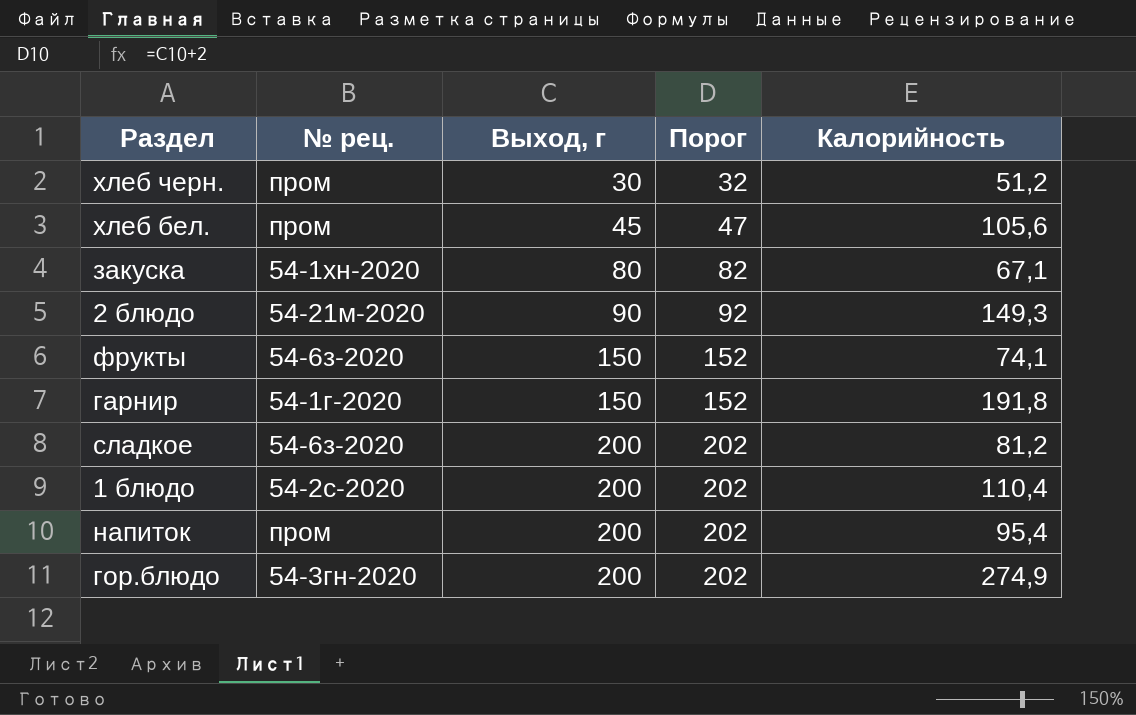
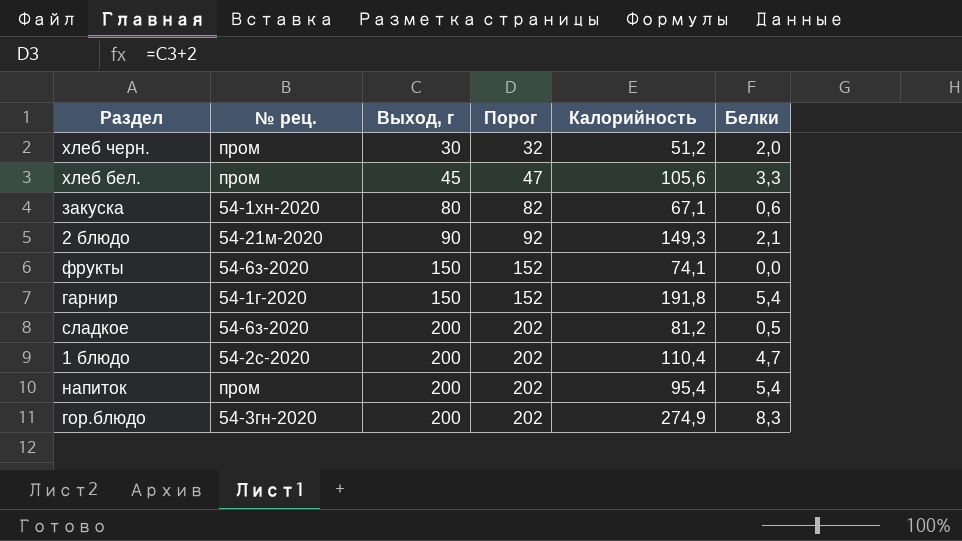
column Белки | position: none -> 6

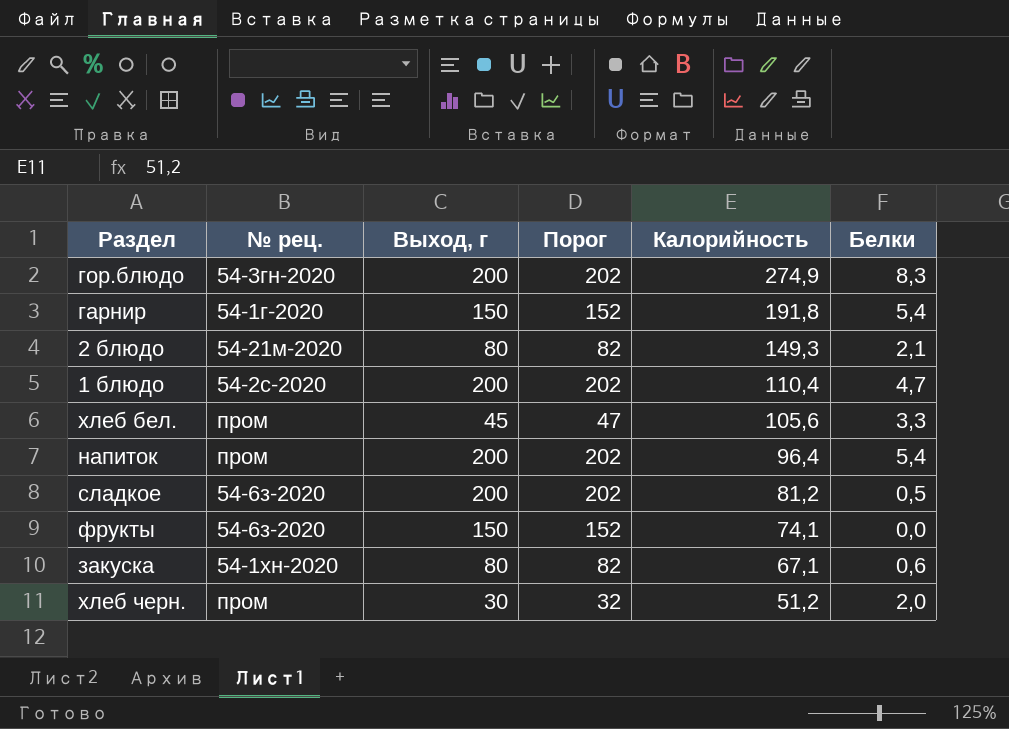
row order: Выход, г ascending -> Калорийность descending
2 блюдо | Выход, г: 90 -> 80
2 блюдо | Порог: 92 -> 82
напиток | Калорийность: 95,4 -> 96,4

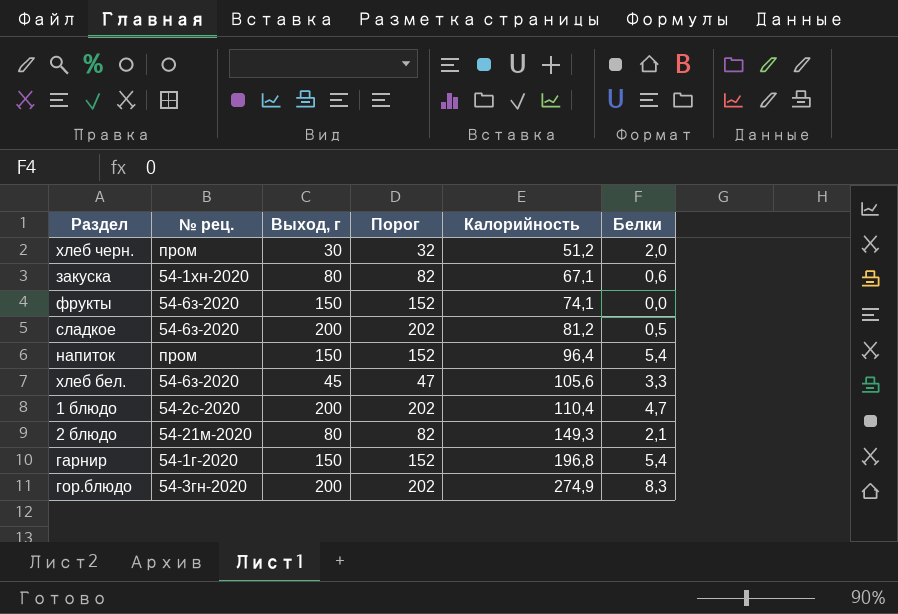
row order: Калорийность descending -> Калорийность ascending
напиток | Выход, г: 200 -> 150
напиток | Порог: 202 -> 152
хлеб бел. | № рец.: пром -> 54-6з-2020
гарнир | Калорийность: 191,8 -> 196,8

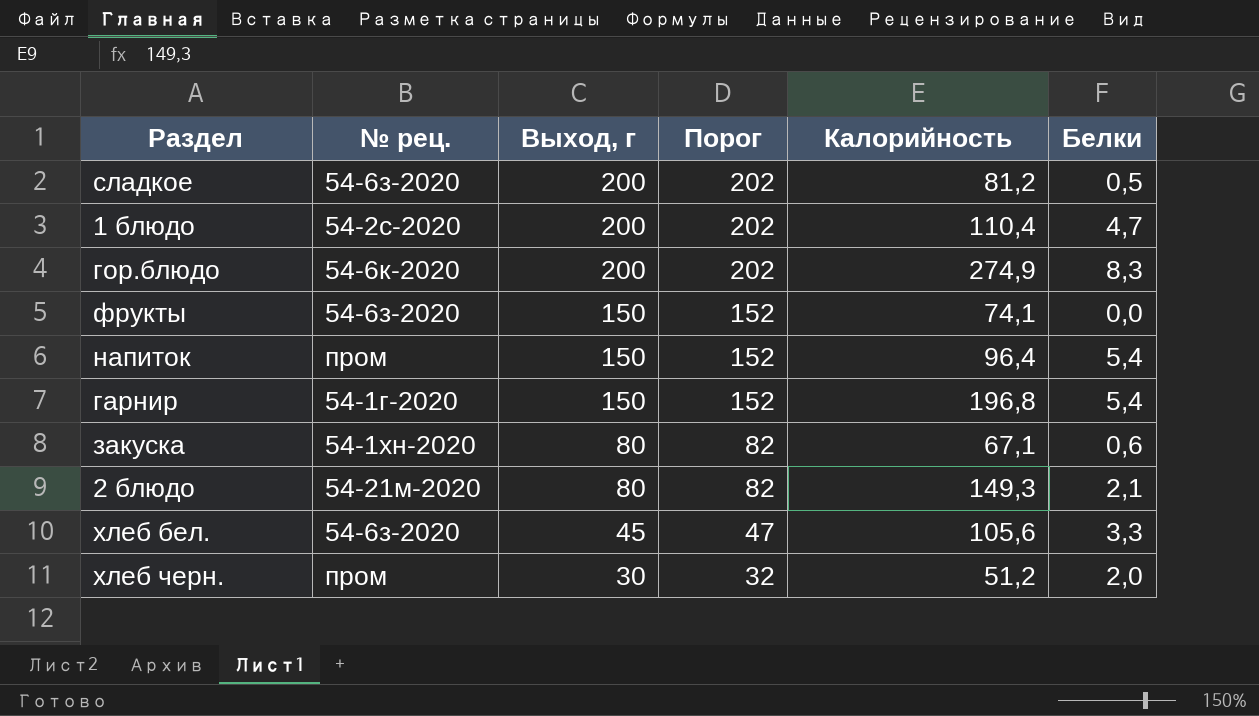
row order: Калорийность ascending -> Выход, г descending
гор.блюдо | № рец.: 54-3гн-2020 -> 54-6к-2020

